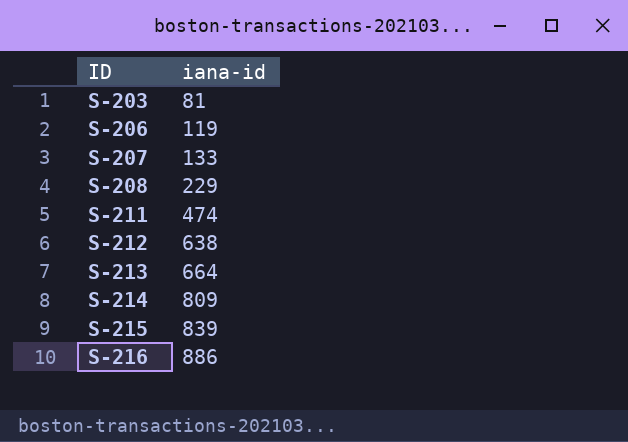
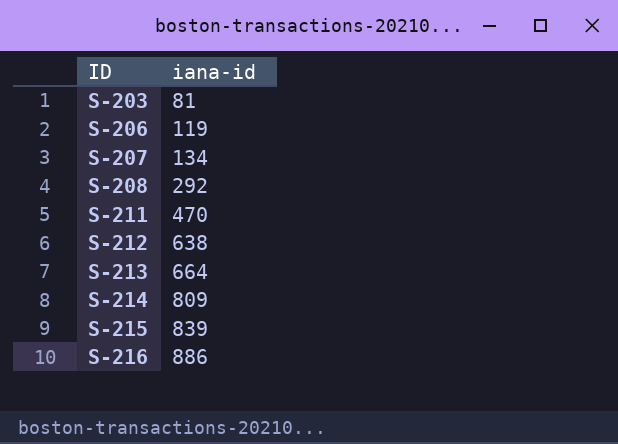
S-207 | iana-id: 133 -> 134
S-208 | iana-id: 229 -> 292
S-211 | iana-id: 474 -> 470

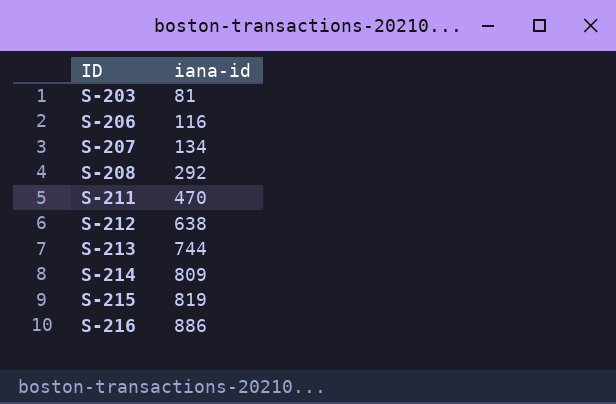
S-206 | iana-id: 119 -> 116
S-213 | iana-id: 664 -> 744
S-215 | iana-id: 839 -> 819

